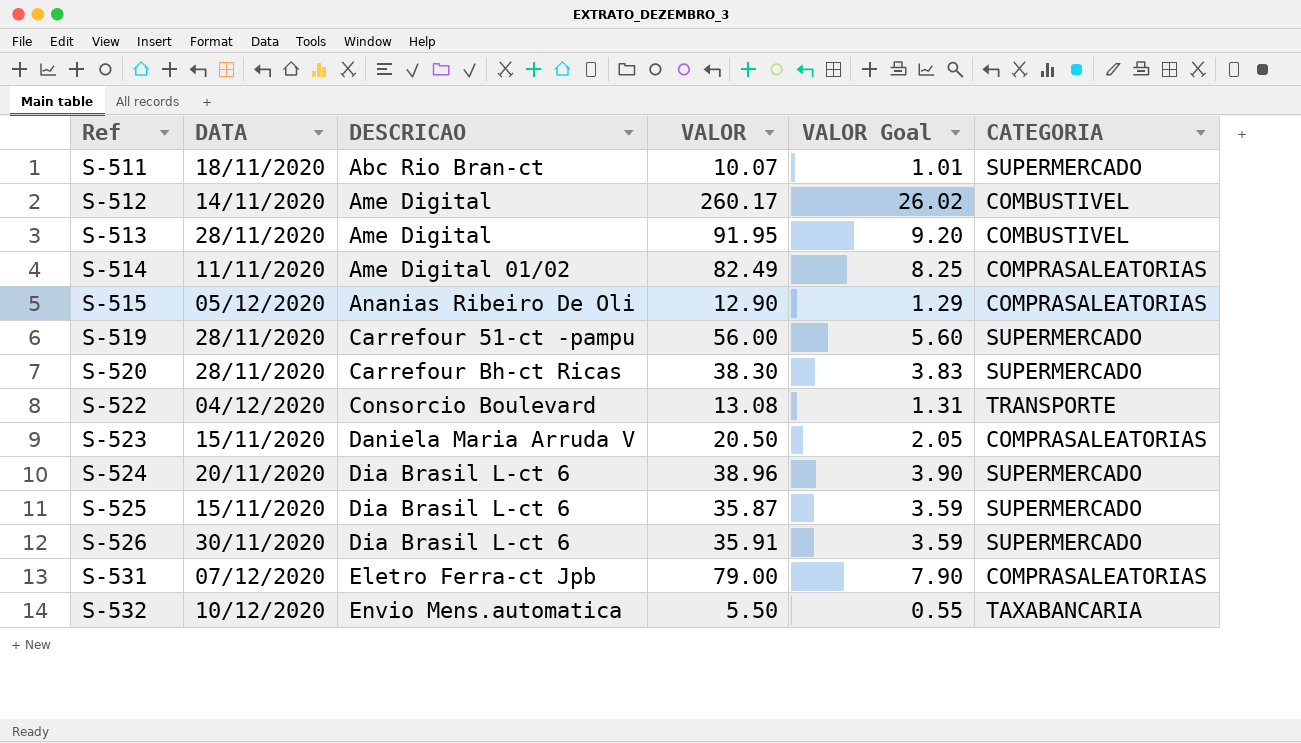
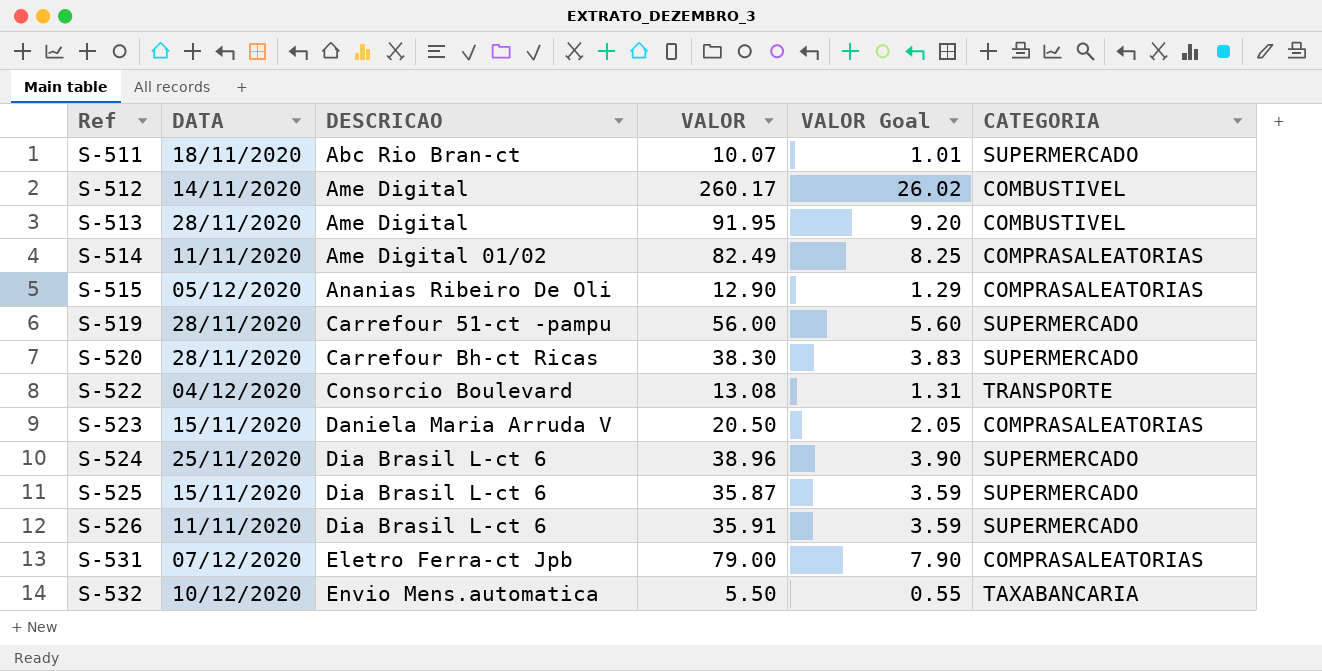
S-524 | DATA: 20/11/2020 -> 25/11/2020
S-526 | DATA: 30/11/2020 -> 11/11/2020

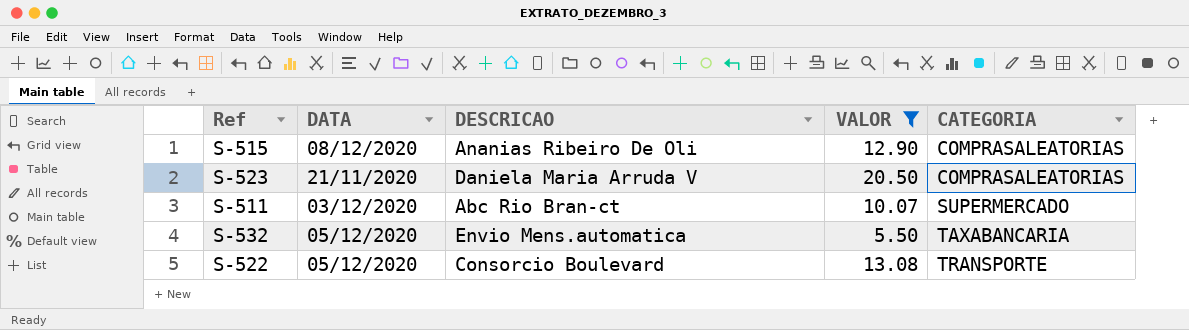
filter: none -> VALOR <= 20.50
row order: Ref ascending -> CATEGORIA ascending
column VALOR Goal | formula: [VALOR] * 0.1 -> none
S-515 | DATA: 05/12/2020 -> 08/12/2020
S-523 | DATA: 15/11/2020 -> 21/11/2020
S-511 | DATA: 18/11/2020 -> 03/12/2020
S-532 | DATA: 10/12/2020 -> 05/12/2020
S-522 | DATA: 04/12/2020 -> 05/12/2020

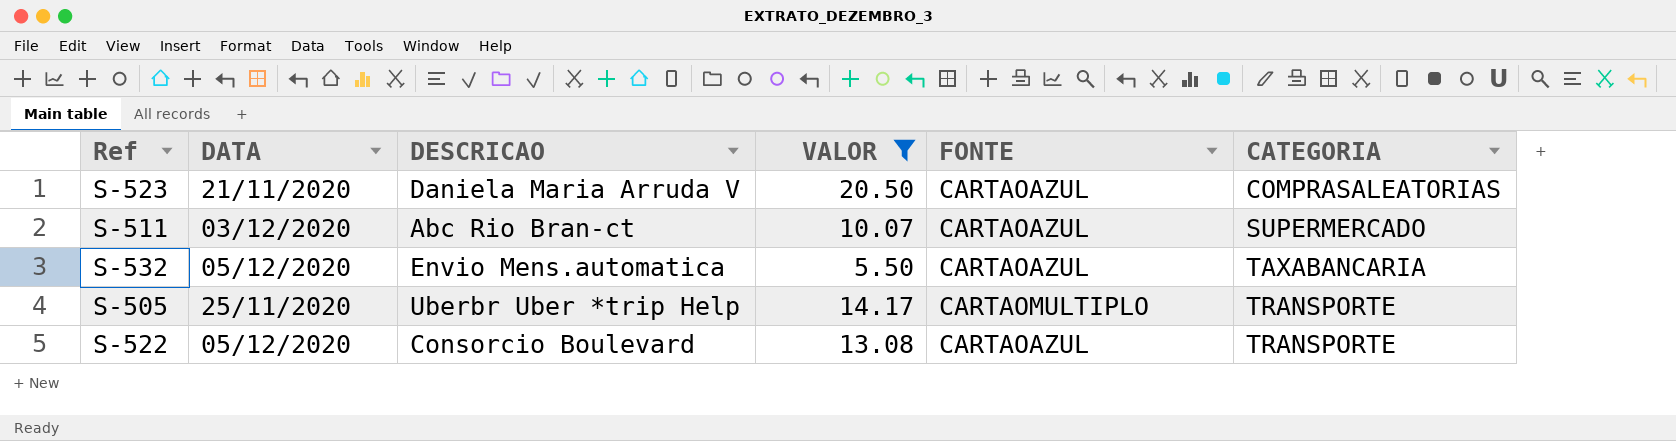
column FONTE | position: none -> 5
row S-515: 08/12/2020 | Ananias Ribeiro De Oli | 12.90 | COMPRASALEATORIAS -> none
row S-505: none -> 25/11/2020 | Uberbr Uber *trip Help | 14.17 | CARTAOMULTIPLO | TRANSPORTE

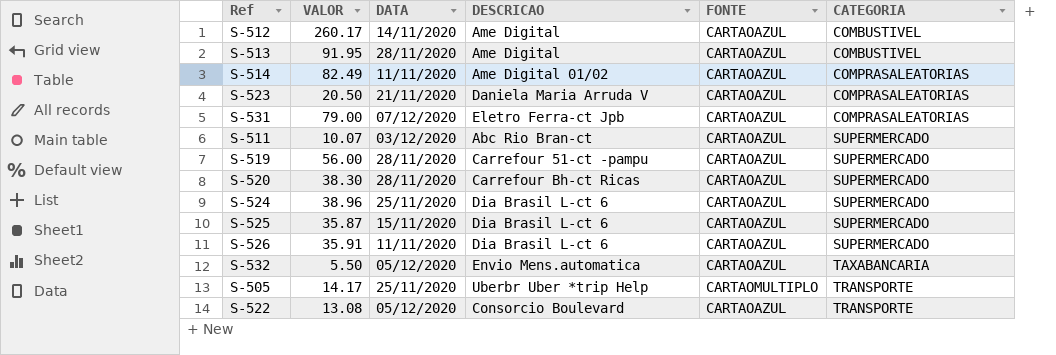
filter: VALOR <= 20.50 -> none
column VALOR | position: 4 -> 2

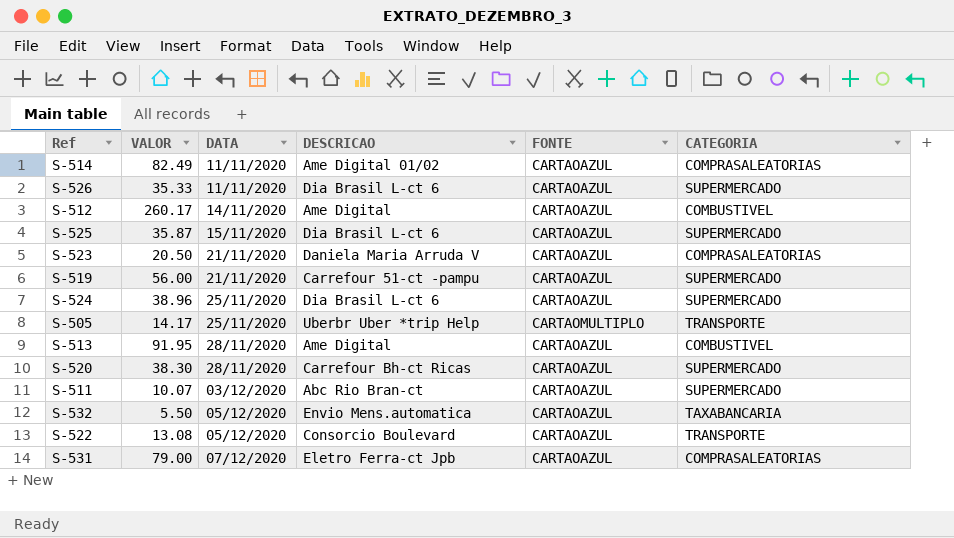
row order: CATEGORIA ascending -> DATA ascending
S-526 | VALOR: 35.91 -> 35.33
S-519 | DATA: 28/11/2020 -> 21/11/2020

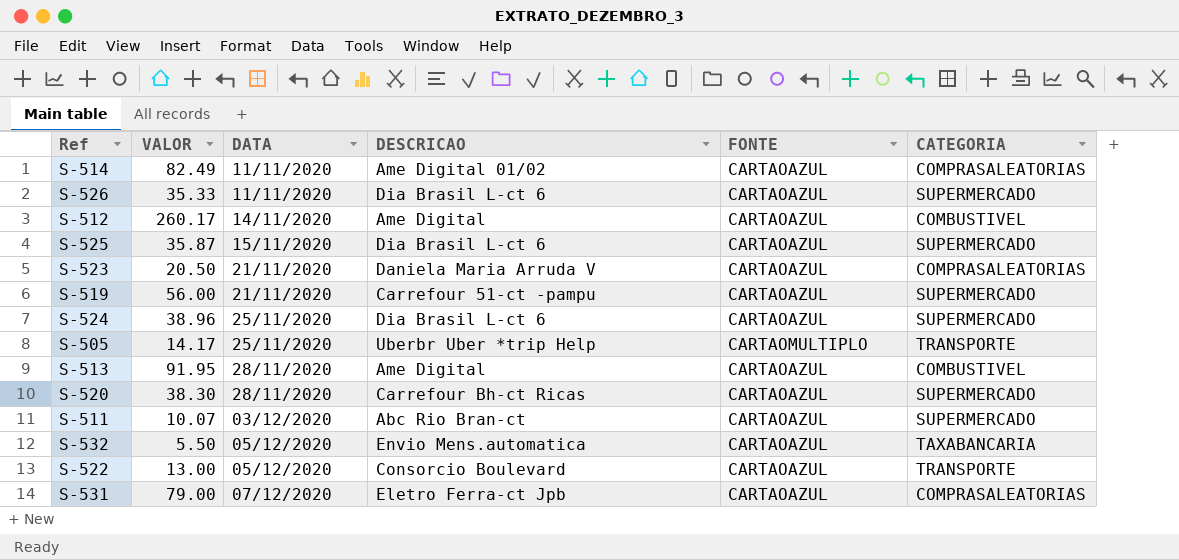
S-522 | VALOR: 13.08 -> 13.00

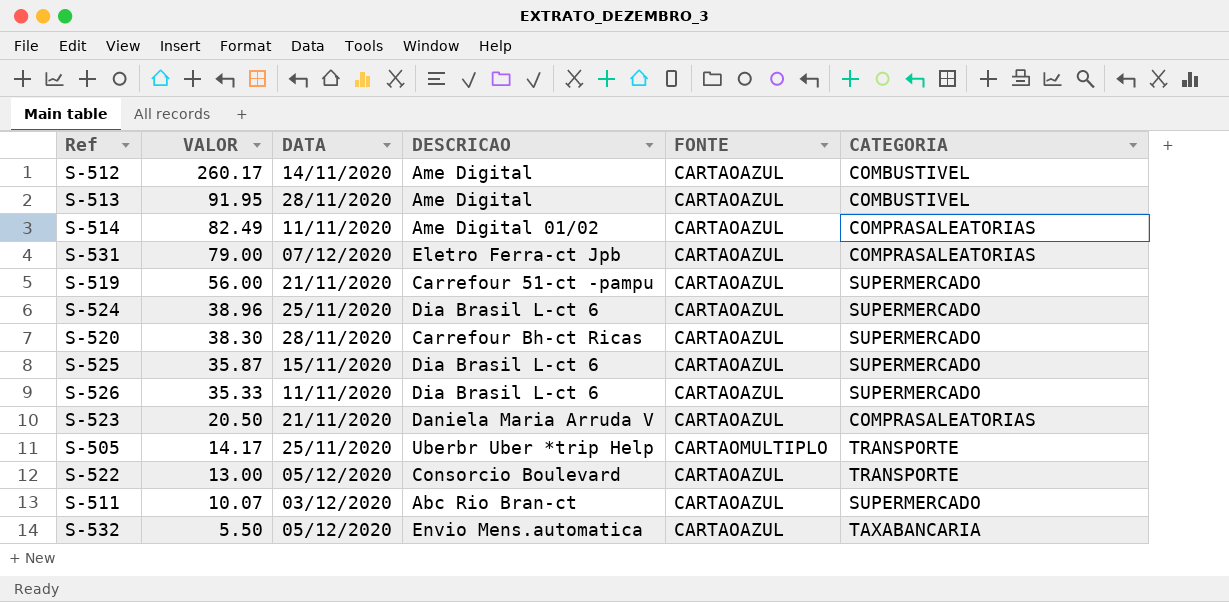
row order: DATA ascending -> VALOR descending

